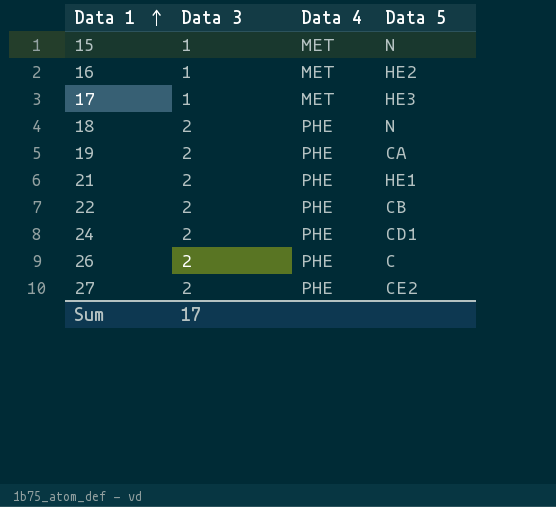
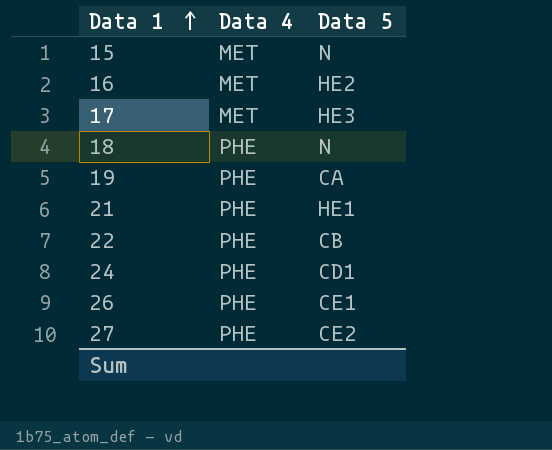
column Data 3 | position: 2 -> none
26 | Data 5: C -> CE1

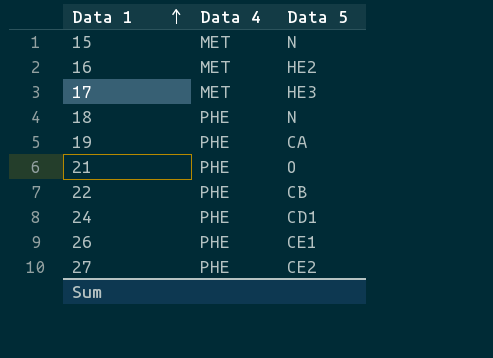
21 | Data 5: HE1 -> O

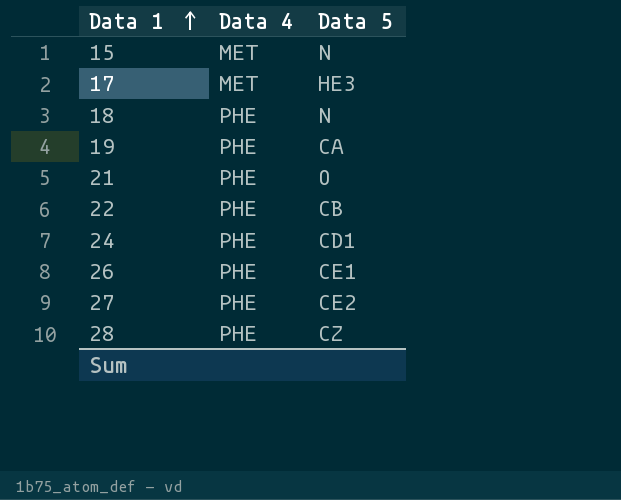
row 16: MET | HE2 -> none
row 28: none -> PHE | CZ

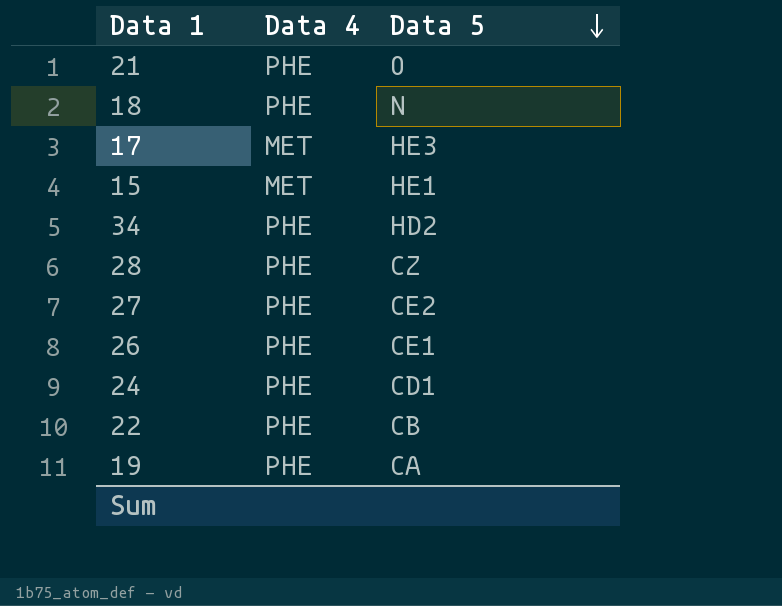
row order: Data 1 ascending -> Data 5 descending
15 | Data 5: N -> HE1
row 34: none -> PHE | HD2

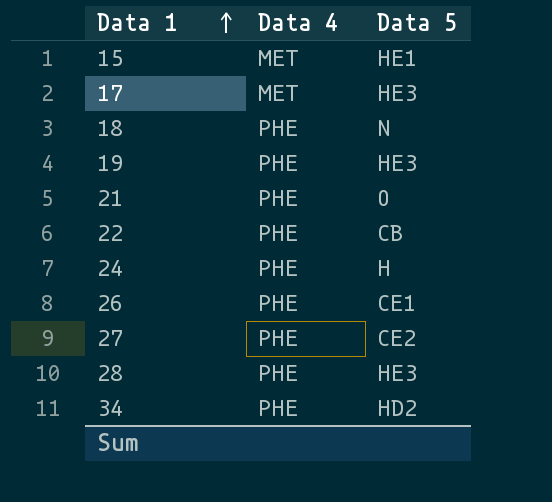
row order: Data 5 descending -> Data 1 ascending
19 | Data 5: CA -> HE3
24 | Data 5: CD1 -> H
28 | Data 5: CZ -> HE3

